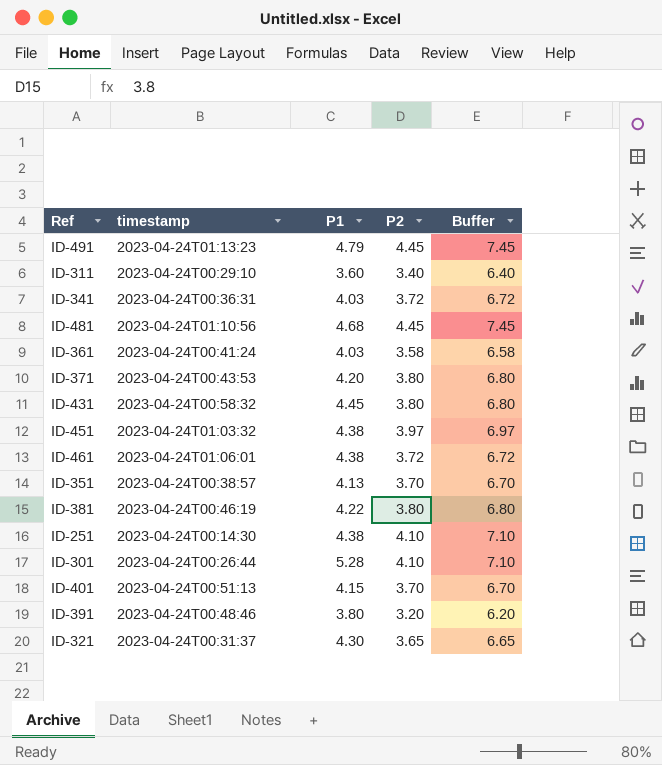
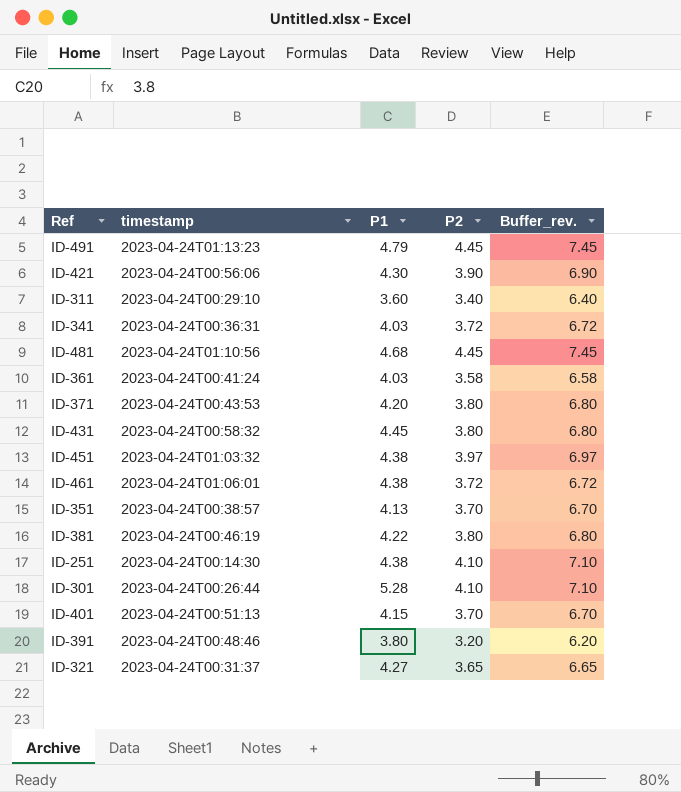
column name: Buffer -> Buffer_rev.
row ID-421: none -> 2023-04-24T00:56:06 | 4.30 | 3.90 | 6.90
ID-321 | P1: 4.30 -> 4.27

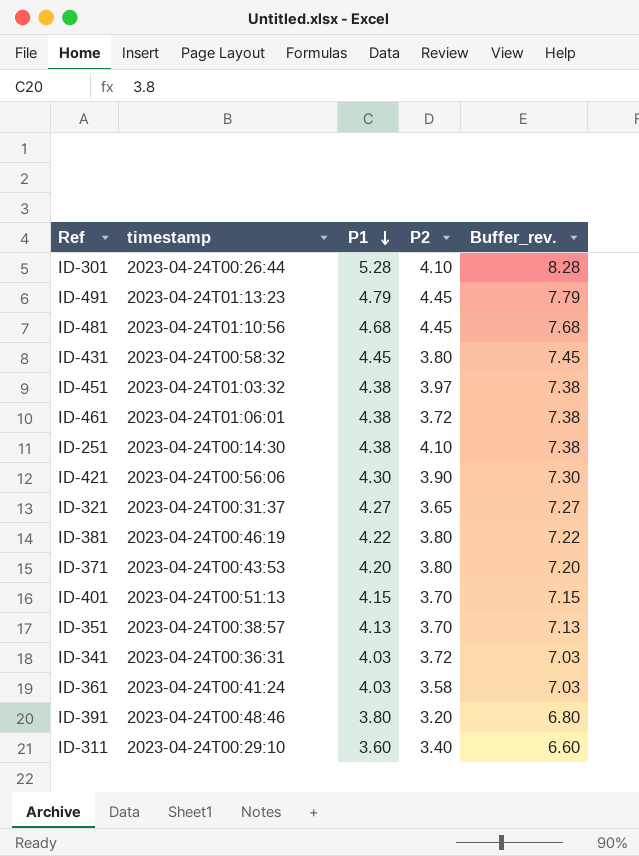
row order: none -> P1 descending
column Buffer_rev. | formula: [P2] + 3 -> [P1] + 3

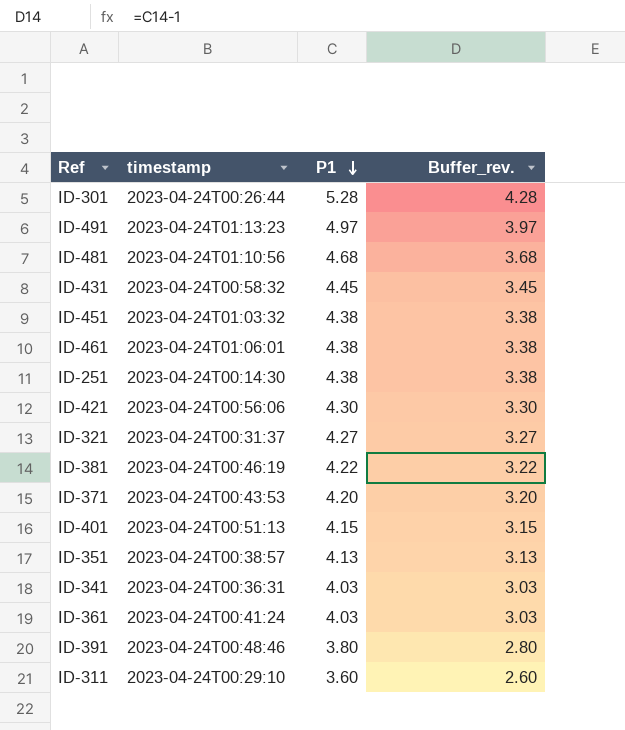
column P2 | position: 4 -> none
column Buffer_rev. | formula: [P1] + 3 -> [P1] - 1
ID-491 | P1: 4.79 -> 4.97

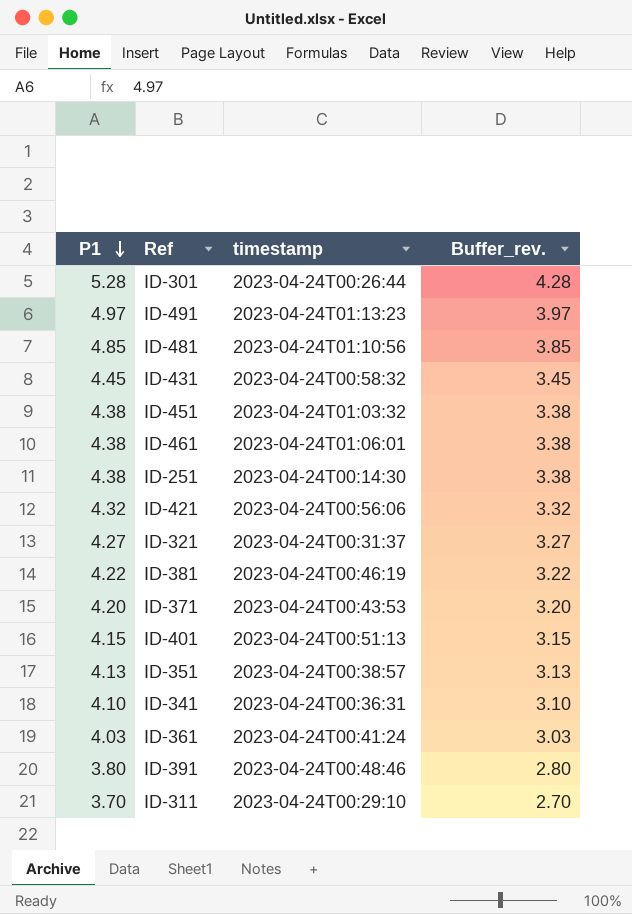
column P1 | position: 3 -> 1
ID-481 | P1: 4.68 -> 4.85
ID-481 | Buffer_rev.: 3.68 -> 3.85
ID-421 | P1: 4.30 -> 4.32
ID-421 | Buffer_rev.: 3.30 -> 3.32
ID-341 | P1: 4.03 -> 4.10
ID-341 | Buffer_rev.: 3.03 -> 3.10
ID-311 | P1: 3.60 -> 3.70
ID-311 | Buffer_rev.: 2.60 -> 2.70

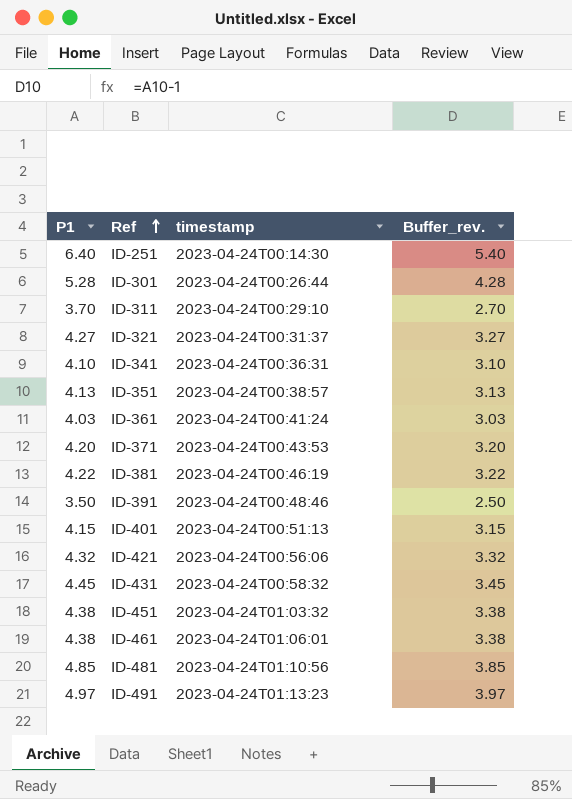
row order: P1 descending -> Ref ascending
ID-251 | P1: 4.38 -> 6.40
ID-251 | Buffer_rev.: 3.38 -> 5.40
ID-391 | P1: 3.80 -> 3.50
ID-391 | Buffer_rev.: 2.80 -> 2.50

